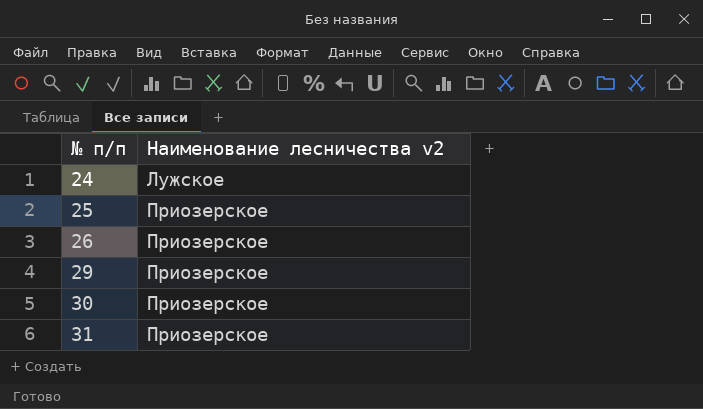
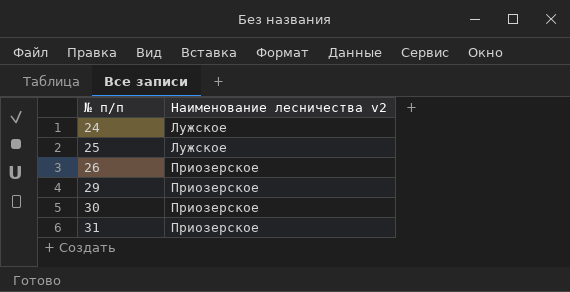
25 | Наименование лесничества v2: Приозерское -> Лужское

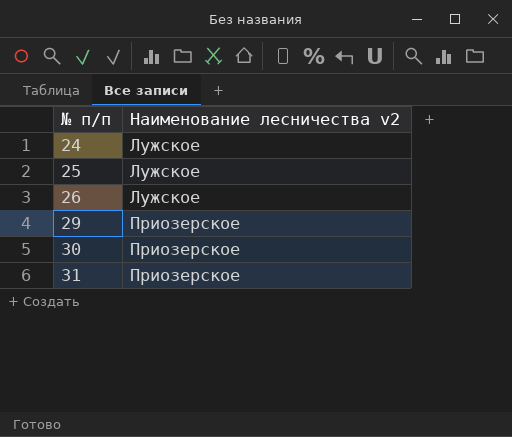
26 | Наименование лесничества v2: Приозерское -> Лужское

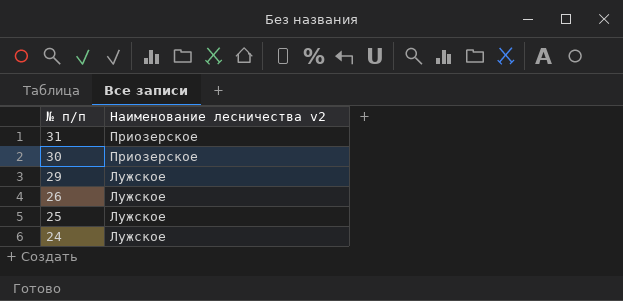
row order: № п/п ascending -> № п/п descending
29 | Наименование лесничества v2: Приозерское -> Лужское

